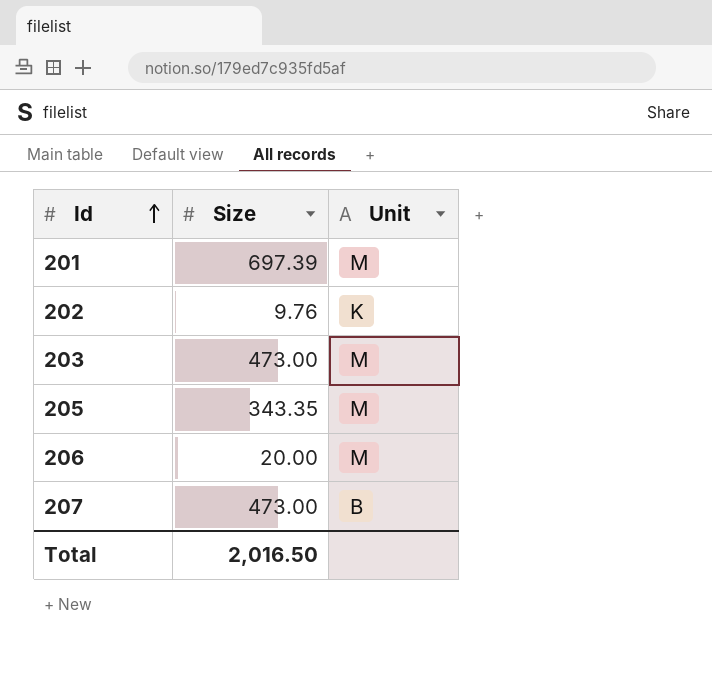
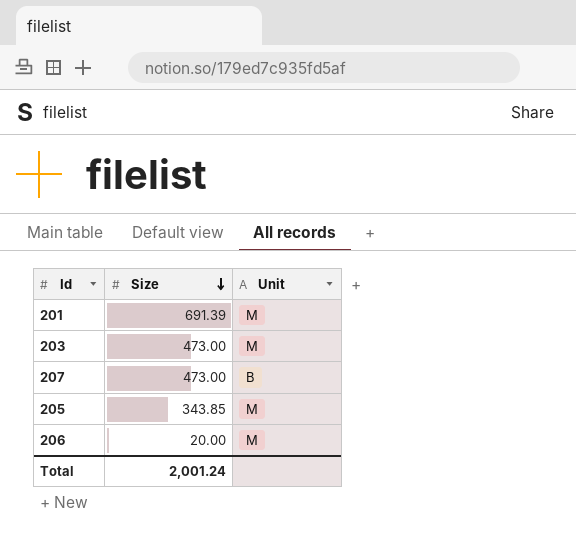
row order: Id ascending -> Size descending
row 202: 9.76 | K -> none
201 | Size: 697.39 -> 691.39
205 | Size: 343.35 -> 343.85
Total | Size: 2,016.50 -> 2,001.24

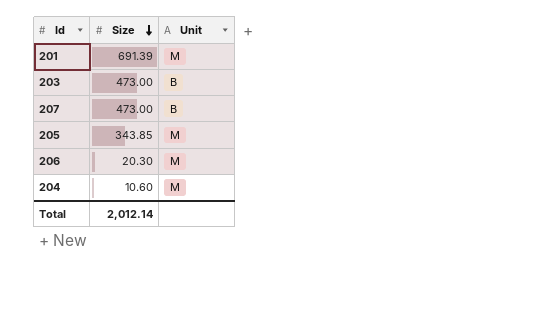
203 | Unit: M -> B
206 | Size: 20.00 -> 20.30
row 204: none -> 10.60 | M
Total | Size: 2,001.24 -> 2,012.14

